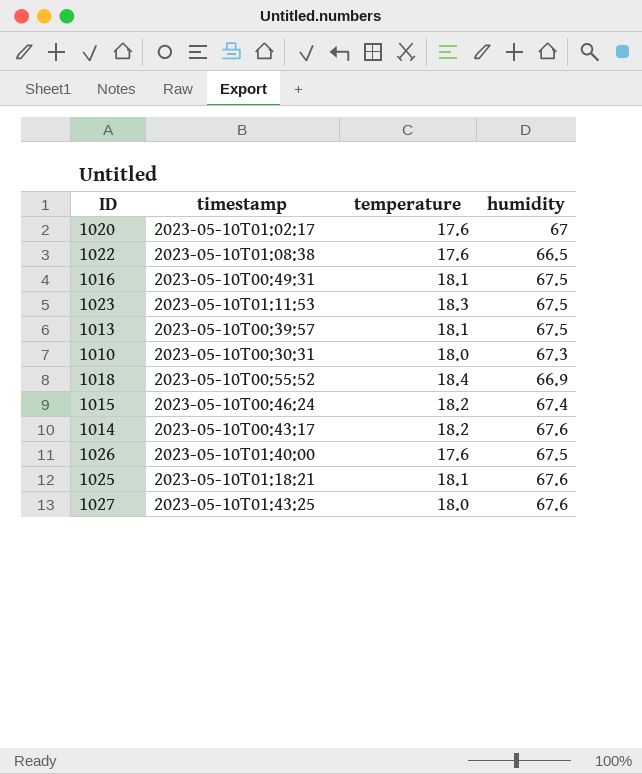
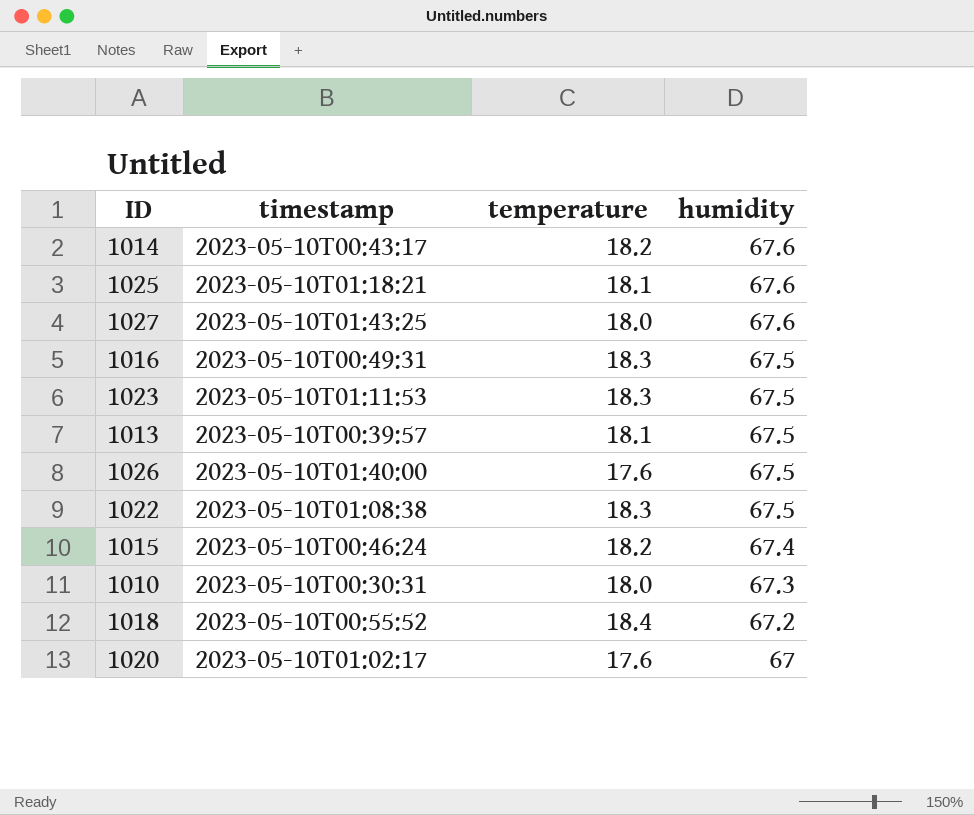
row order: none -> humidity descending
1016 | temperature: 18.1 -> 18.3
1022 | temperature: 17.6 -> 18.3
1022 | humidity: 66.5 -> 67.5
1018 | humidity: 66.9 -> 67.2

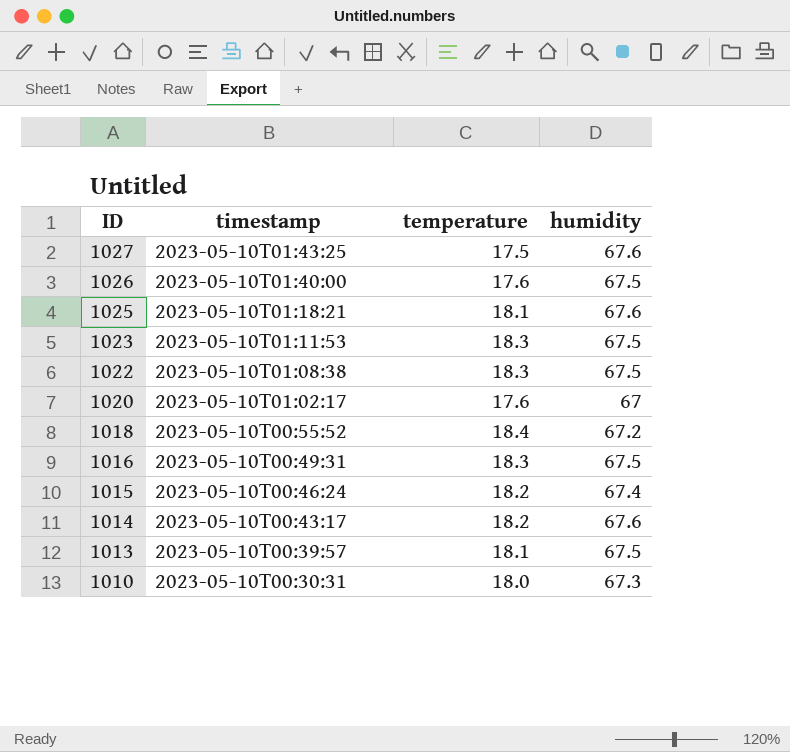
row order: humidity descending -> ID descending
1027 | temperature: 18.0 -> 17.5

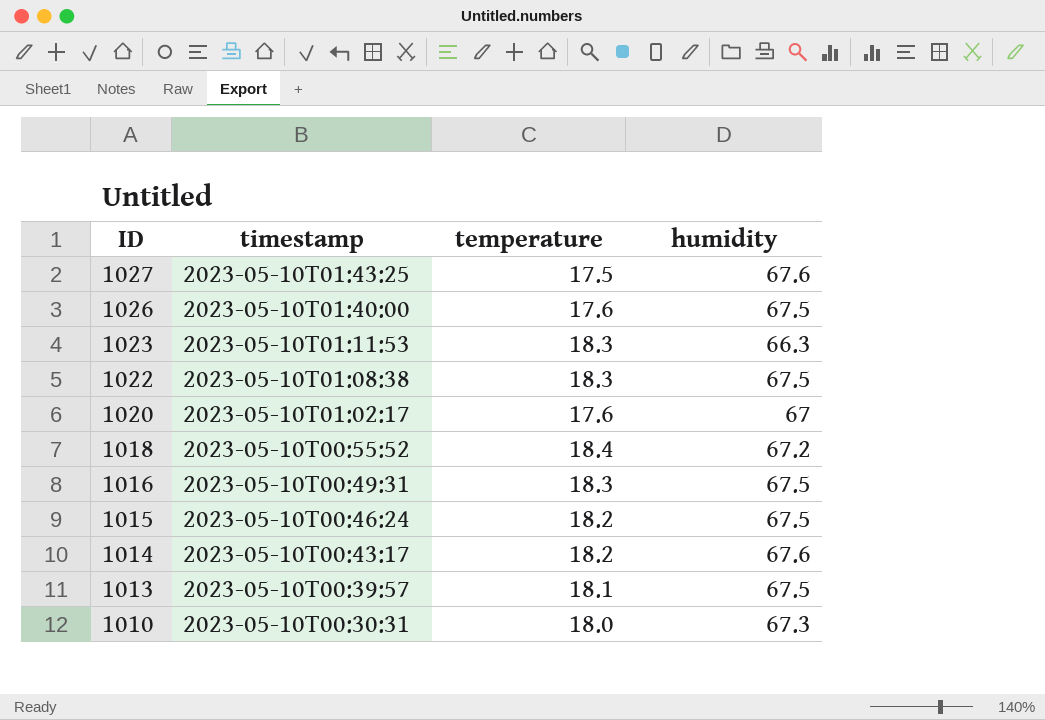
row 1025: 2023-05-10T01:18:21 | 18.1 | 67.6 -> none
1023 | humidity: 67.5 -> 66.3
1015 | humidity: 67.4 -> 67.5

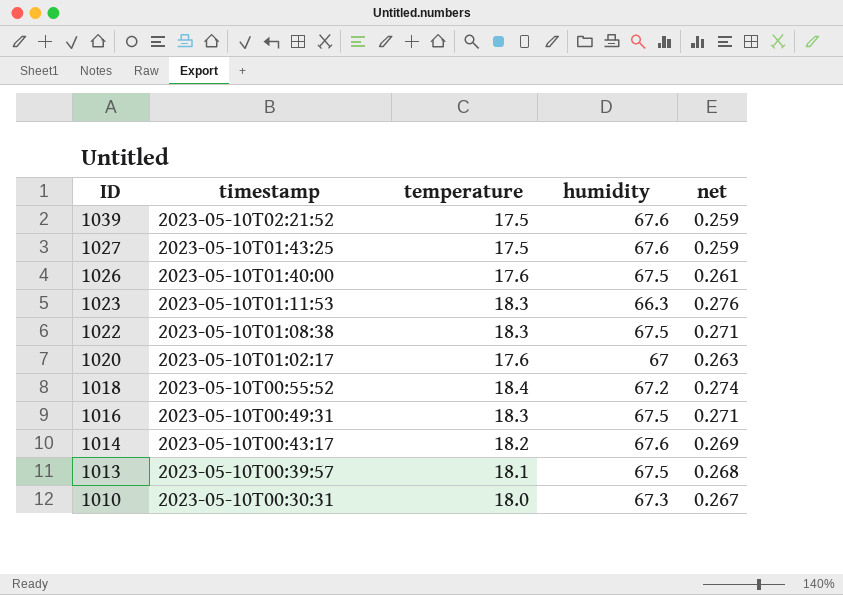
column net | formula: none -> [temperature] / [humidity]
row 1015: 2023-05-10T00:46:24 | 18.2 | 67.5 -> none
row 1039: none -> 2023-05-10T02:21:52 | 17.5 | 67.6 | 0.259

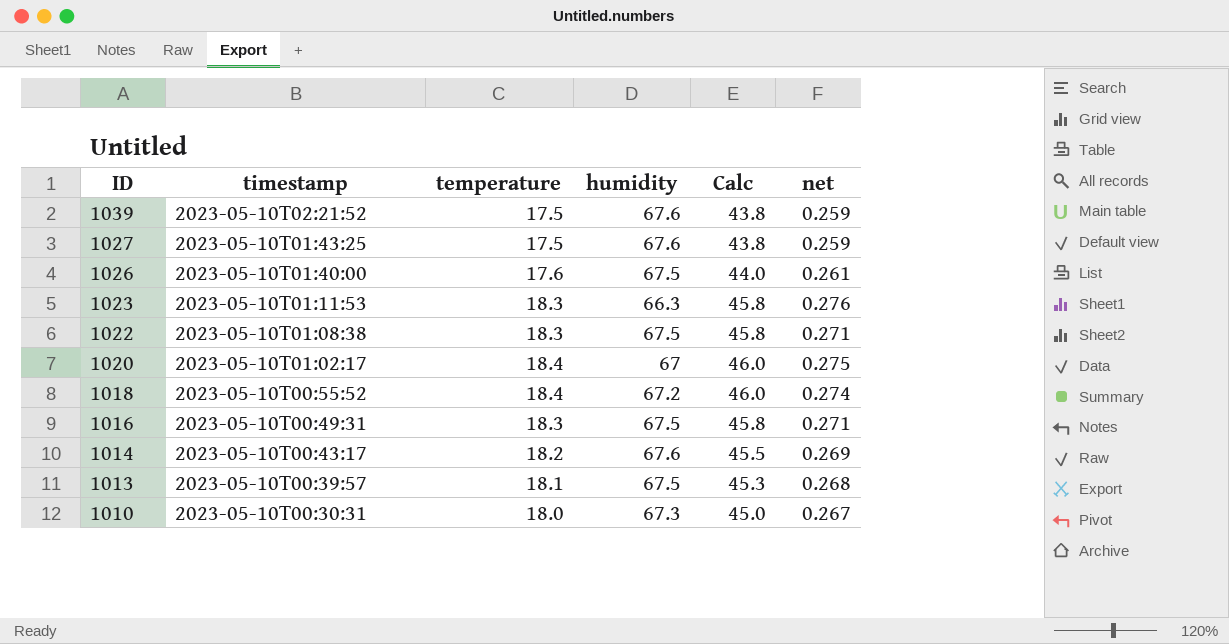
column Calc | formula: none -> [temperature] * 2.5
1020 | temperature: 17.6 -> 18.4
1020 | net: 0.263 -> 0.275

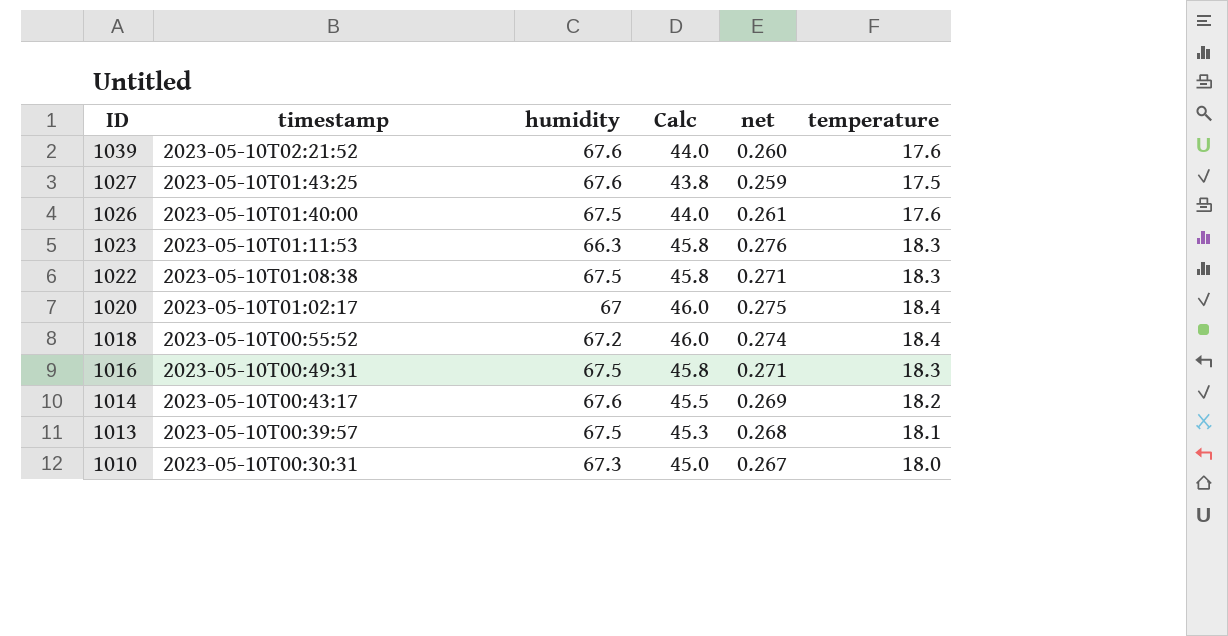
column temperature | position: 3 -> 6
1039 | Calc: 43.8 -> 44.0
1039 | net: 0.259 -> 0.260
1039 | temperature: 17.5 -> 17.6

